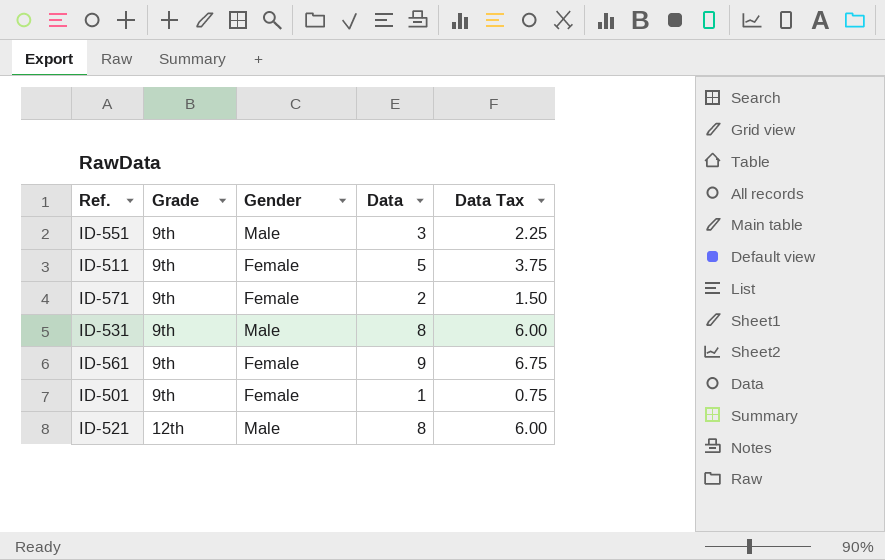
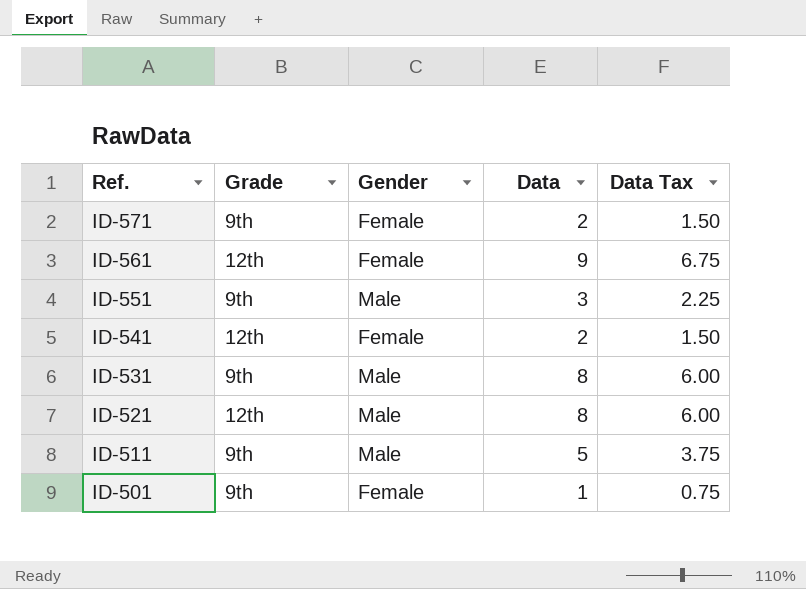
row order: Grade ascending -> Ref. descending
ID-561 | Grade: 9th -> 12th
row ID-541: none -> 12th | Female | 2 | 1.50
ID-511 | Gender: Female -> Male

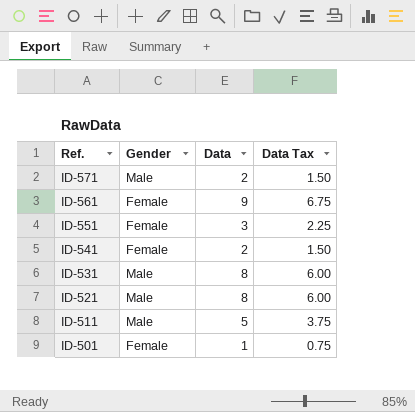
column Grade | position: 2 -> none
ID-571 | Gender: Female -> Male
ID-551 | Gender: Male -> Female

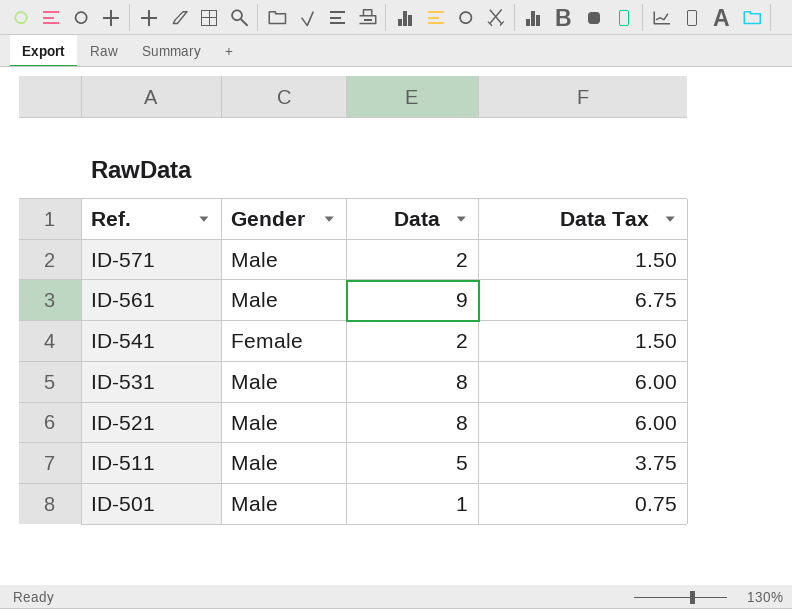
row ID-551: Female | 3 | 2.25 -> none
ID-561 | Gender: Female -> Male
ID-501 | Gender: Female -> Male

